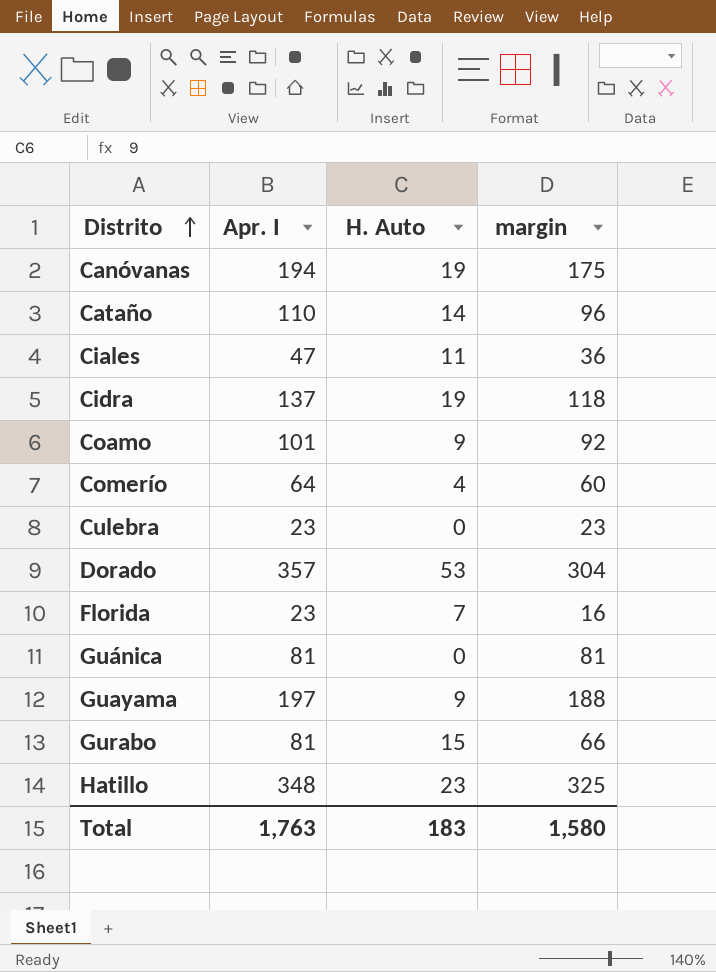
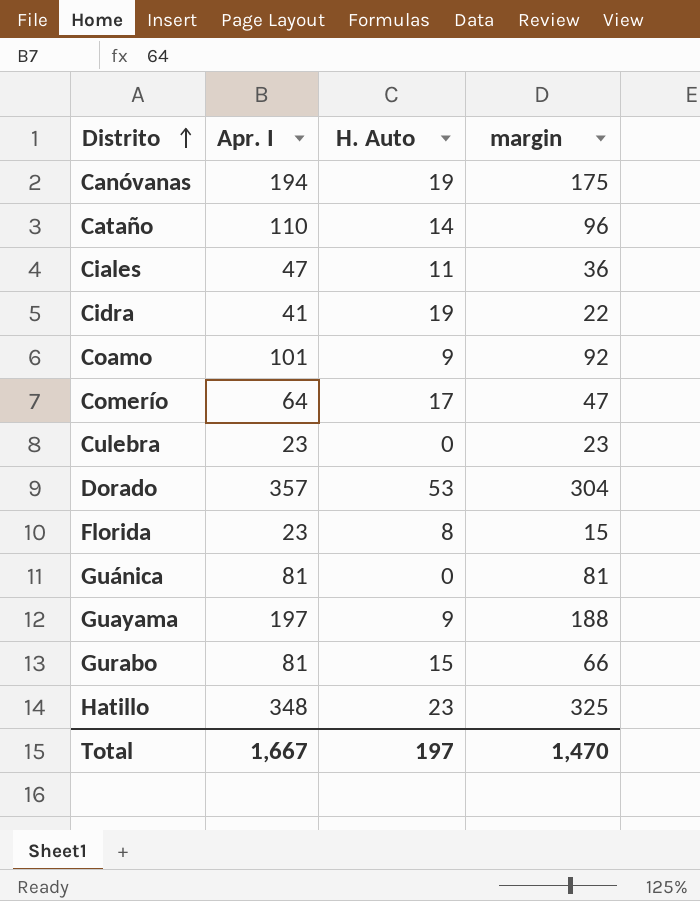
Cidra | Apr. I: 137 -> 41
Cidra | margin: 118 -> 22
Comerío | H. Auto: 4 -> 17
Comerío | margin: 60 -> 47
Florida | H. Auto: 7 -> 8
Florida | margin: 16 -> 15
Total | Apr. I: 1,763 -> 1,667
Total | H. Auto: 183 -> 197
Total | margin: 1,580 -> 1,470

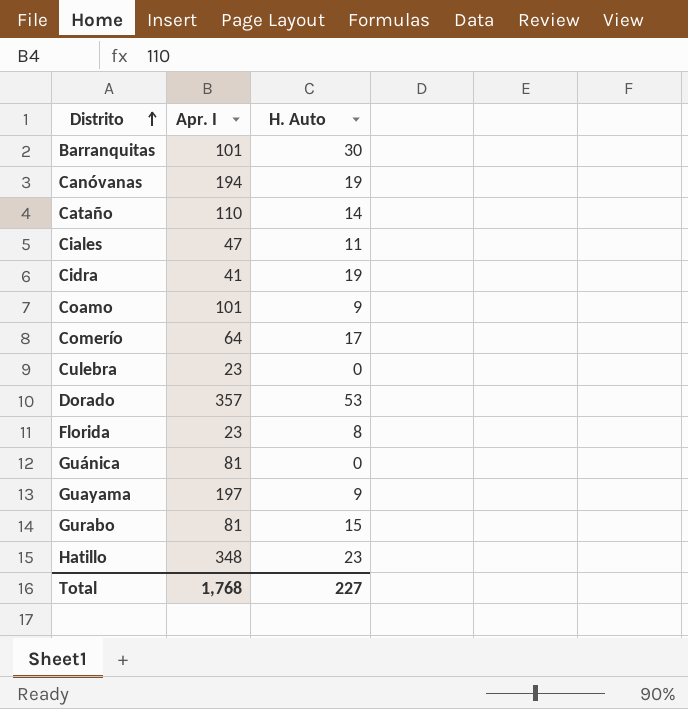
column margin | formula: [Apr. I] - [H. Auto] -> none
row Barranquitas: none -> 101 | 30
Total | Apr. I: 1,667 -> 1,768
Total | H. Auto: 197 -> 227

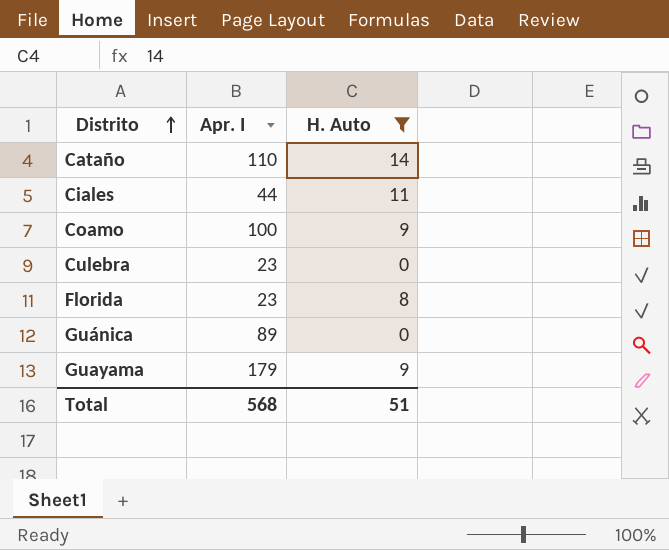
filter: none -> H. Auto <= 14
Ciales | Apr. I: 47 -> 44
Coamo | Apr. I: 101 -> 100
Guánica | Apr. I: 81 -> 89
Guayama | Apr. I: 197 -> 179
Total | Apr. I: 1,768 -> 568
Total | H. Auto: 227 -> 51

